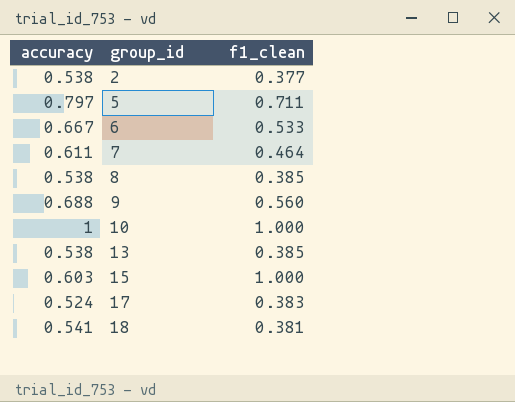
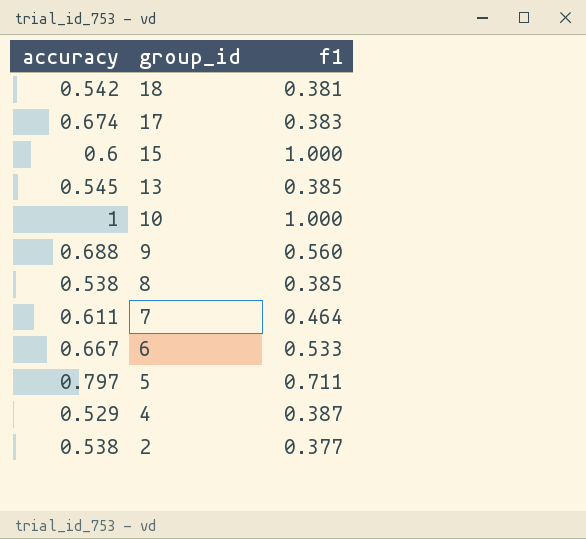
row order: group_id ascending -> group_id descending
column name: f1_clean -> f1
18 | accuracy: 0.541 -> 0.542
17 | accuracy: 0.524 -> 0.674
15 | accuracy: 0.603 -> 0.6
13 | accuracy: 0.538 -> 0.545
row 4: none -> 0.529 | 0.387

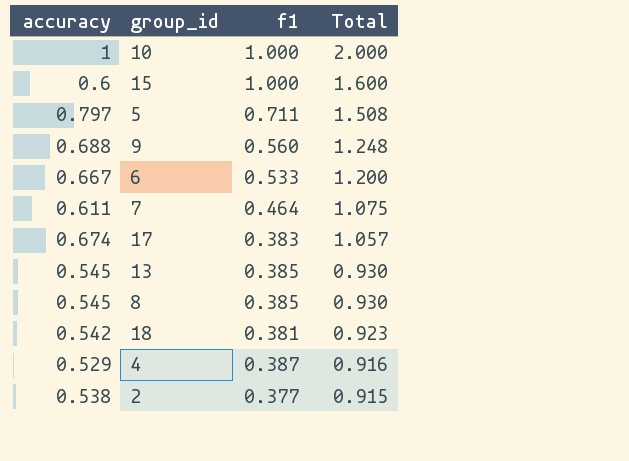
row order: group_id descending -> Total descending
column Total | formula: none -> [accuracy] + [f1]
8 | accuracy: 0.538 -> 0.545

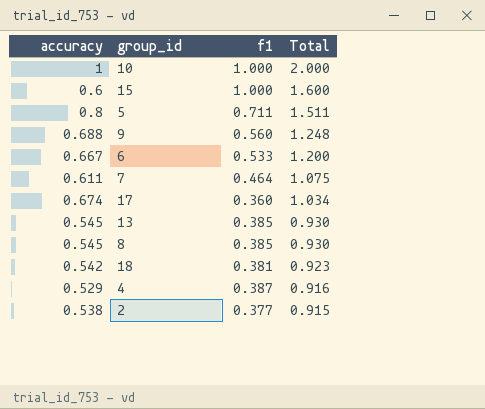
5 | accuracy: 0.797 -> 0.8
5 | Total: 1.508 -> 1.511
17 | f1: 0.383 -> 0.360
17 | Total: 1.057 -> 1.034

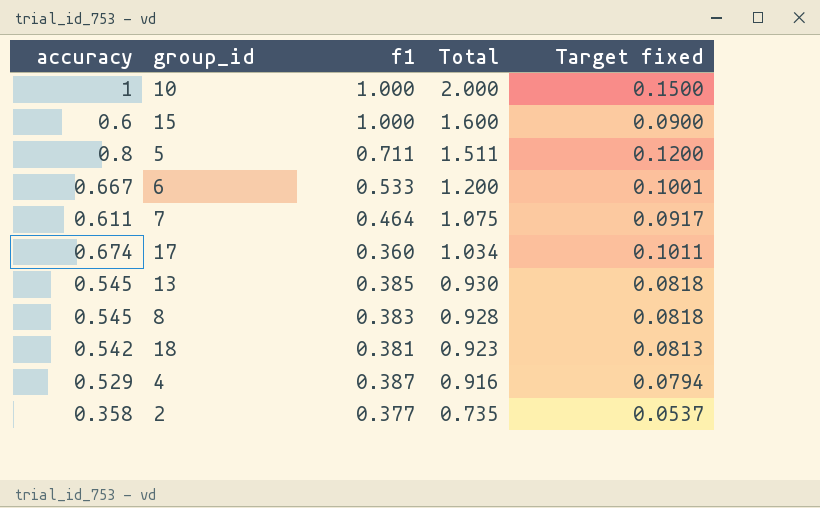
column Target fixed | formula: none -> [accuracy] * 0.15
row 9: 0.688 | 0.560 | 1.248 -> none
8 | f1: 0.385 -> 0.383
8 | Total: 0.930 -> 0.928
2 | accuracy: 0.538 -> 0.358
2 | Total: 0.915 -> 0.735

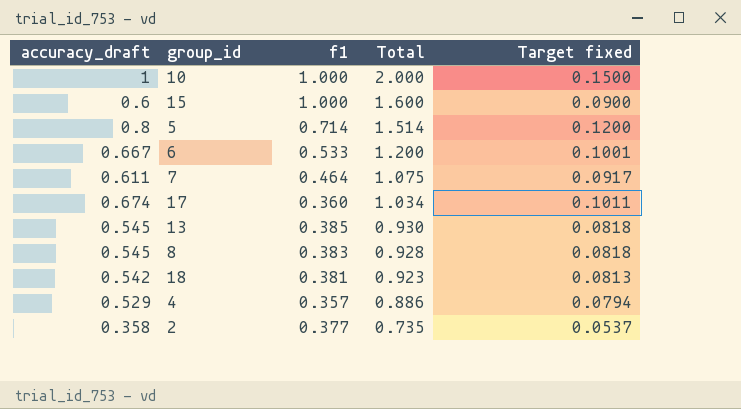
column name: accuracy -> accuracy_draft
5 | f1: 0.711 -> 0.714
5 | Total: 1.511 -> 1.514
4 | f1: 0.387 -> 0.357
4 | Total: 0.916 -> 0.886

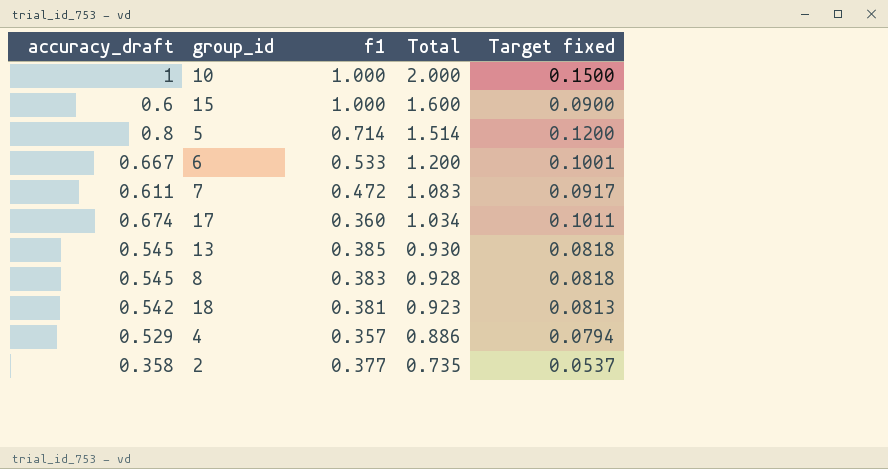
7 | f1: 0.464 -> 0.472
7 | Total: 1.075 -> 1.083

